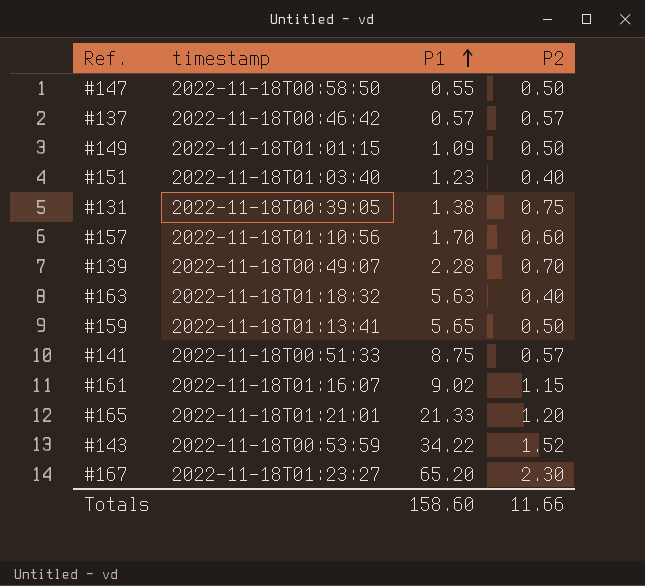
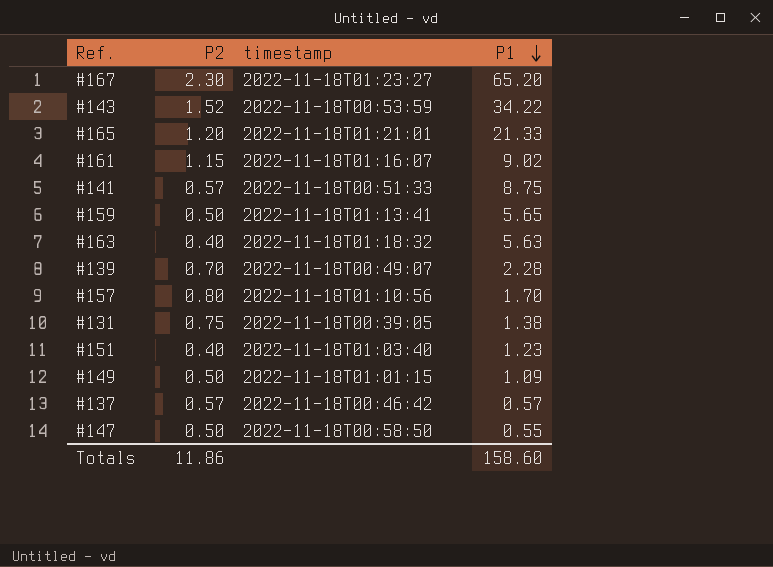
row order: P1 ascending -> P1 descending
column P2 | position: 4 -> 2
#157 | P2: 0.60 -> 0.80
Totals | P2: 11.66 -> 11.86

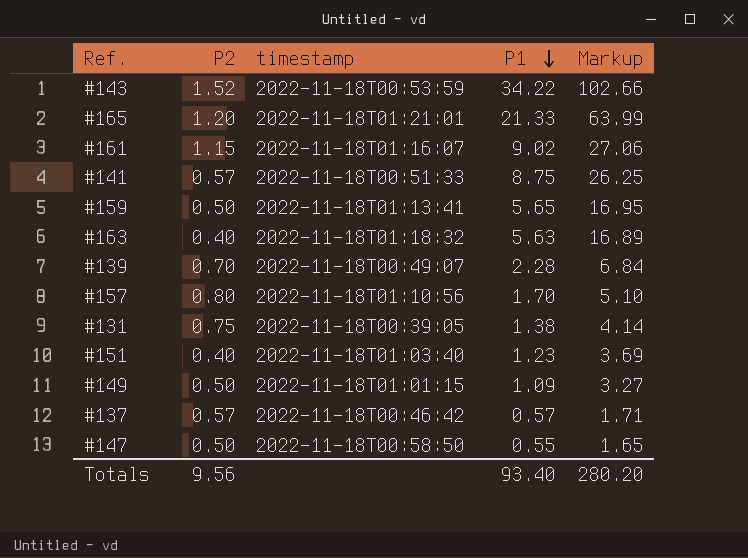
column Markup | formula: none -> [P1] * 3
row #167: 2.30 | 2022-11-18T01:23:27 | 65.20 -> none
Totals | P2: 11.86 -> 9.56
Totals | P1: 158.60 -> 93.40

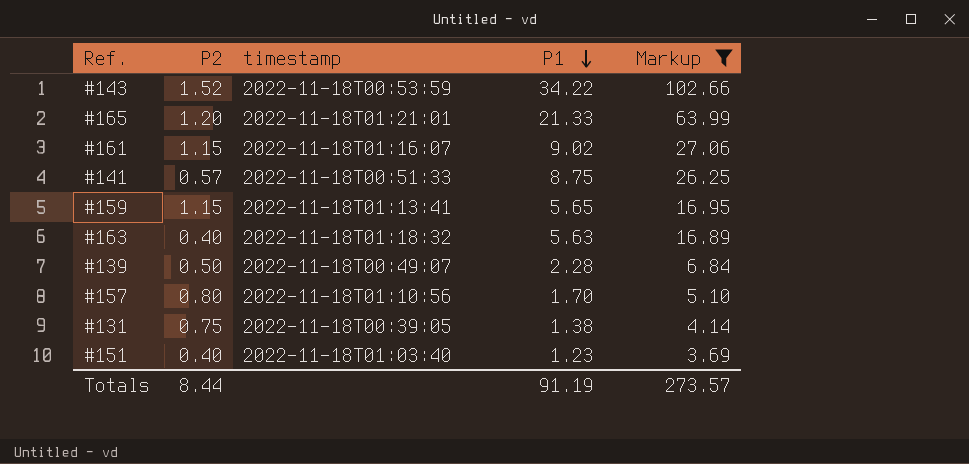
filter: none -> Markup >= 3.69
#159 | P2: 0.50 -> 1.15
#139 | P2: 0.70 -> 0.50
Totals | P2: 9.56 -> 8.44
Totals | P1: 93.40 -> 91.19
Totals | Markup: 280.20 -> 273.57

